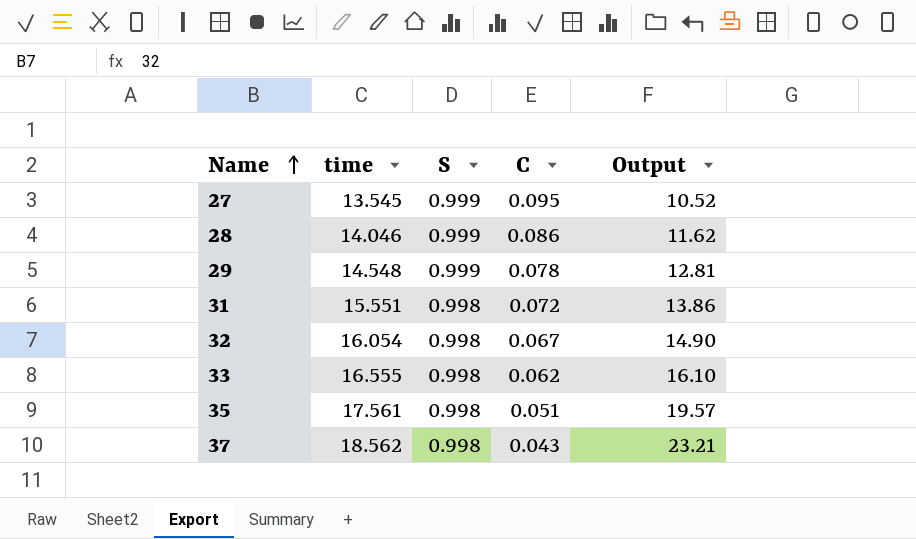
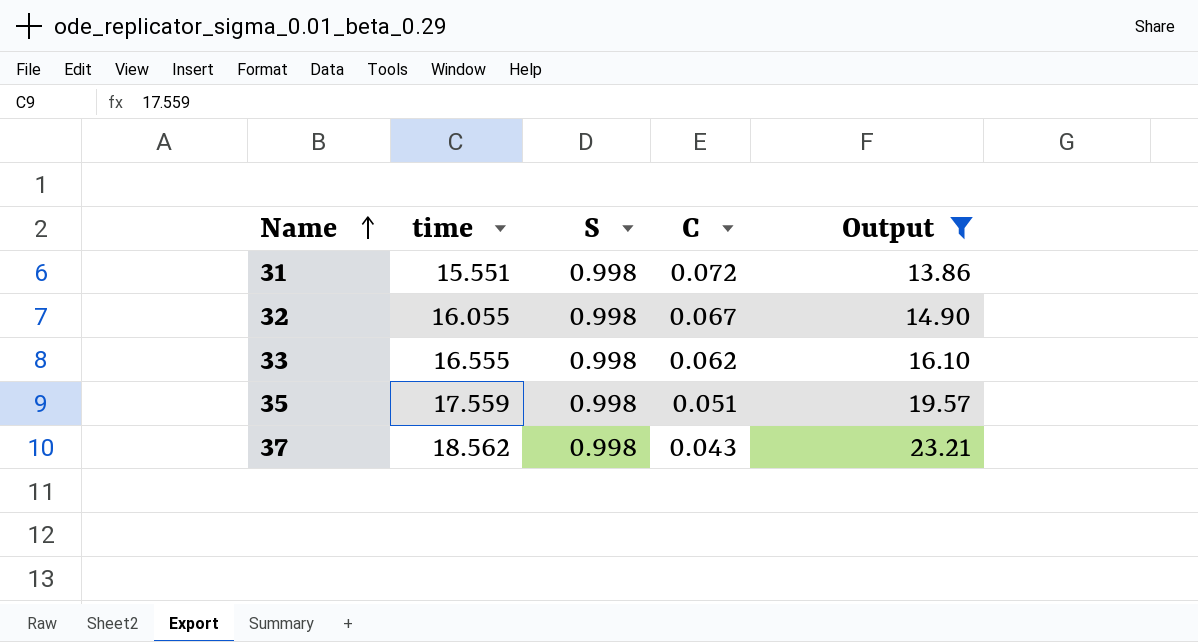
filter: none -> Output >= 13.86
32 | time: 16.054 -> 16.055
35 | time: 17.561 -> 17.559

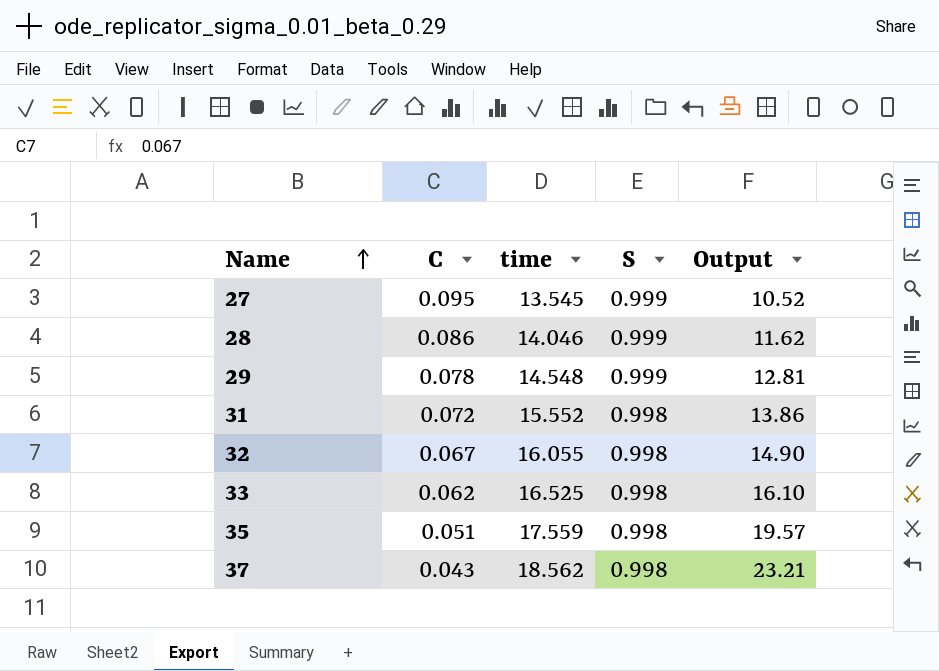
filter: Output >= 13.86 -> none
column C | position: 4 -> 2
31 | time: 15.551 -> 15.552
33 | time: 16.555 -> 16.525

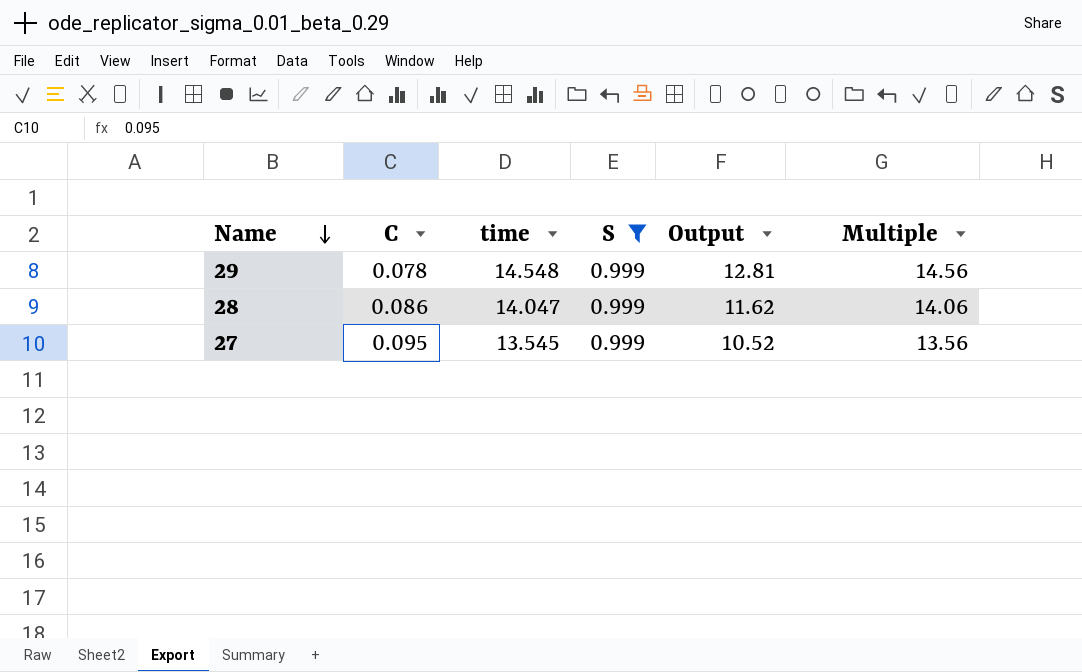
filter: none -> S = 0.999
row order: Name ascending -> Name descending
column Multiple | formula: none -> [time] / [S]
28 | time: 14.046 -> 14.047

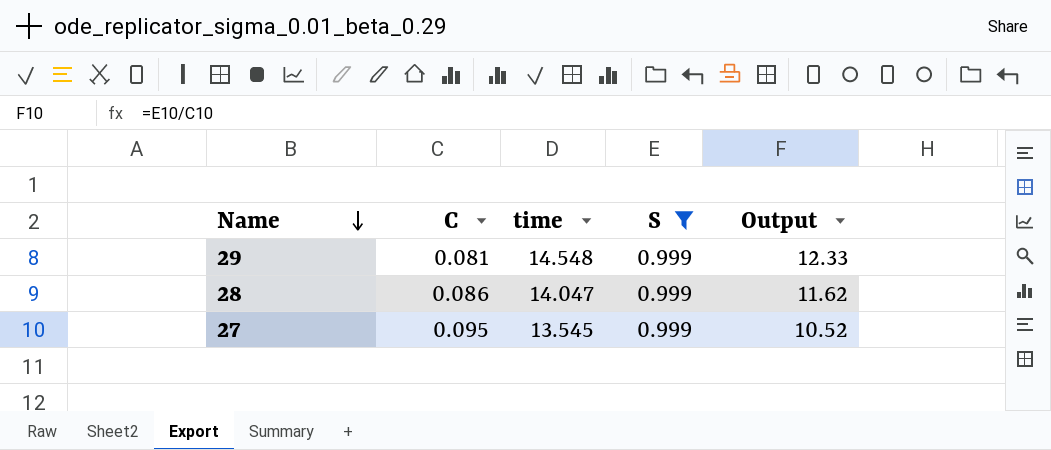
column Multiple | formula: [time] / [S] -> none
29 | C: 0.078 -> 0.081
29 | Output: 12.81 -> 12.33

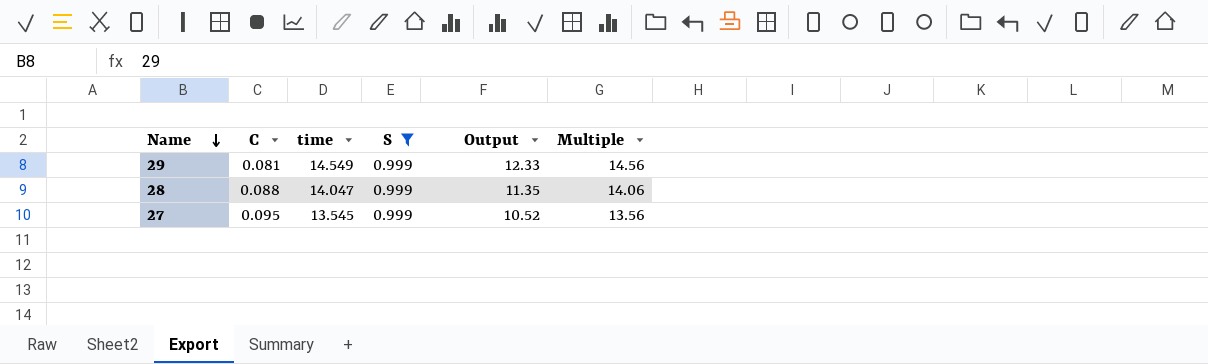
column Multiple | formula: none -> [time] / [S]
29 | time: 14.548 -> 14.549
28 | C: 0.086 -> 0.088
28 | Output: 11.62 -> 11.35

